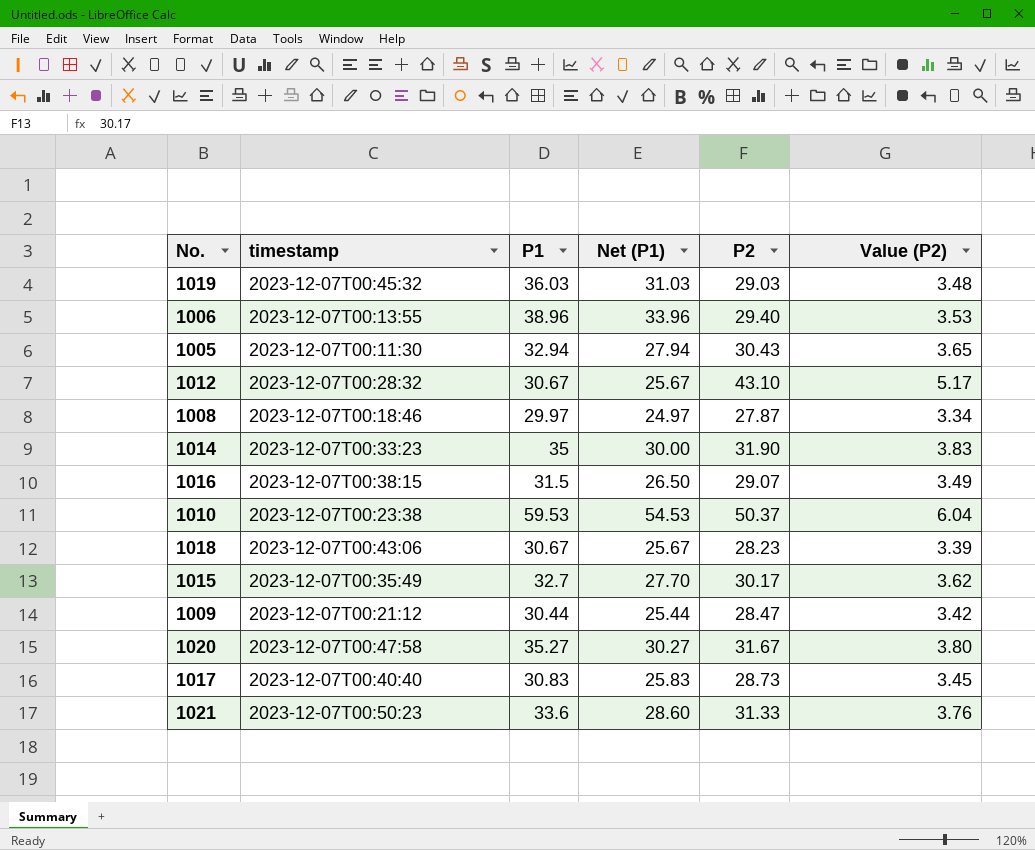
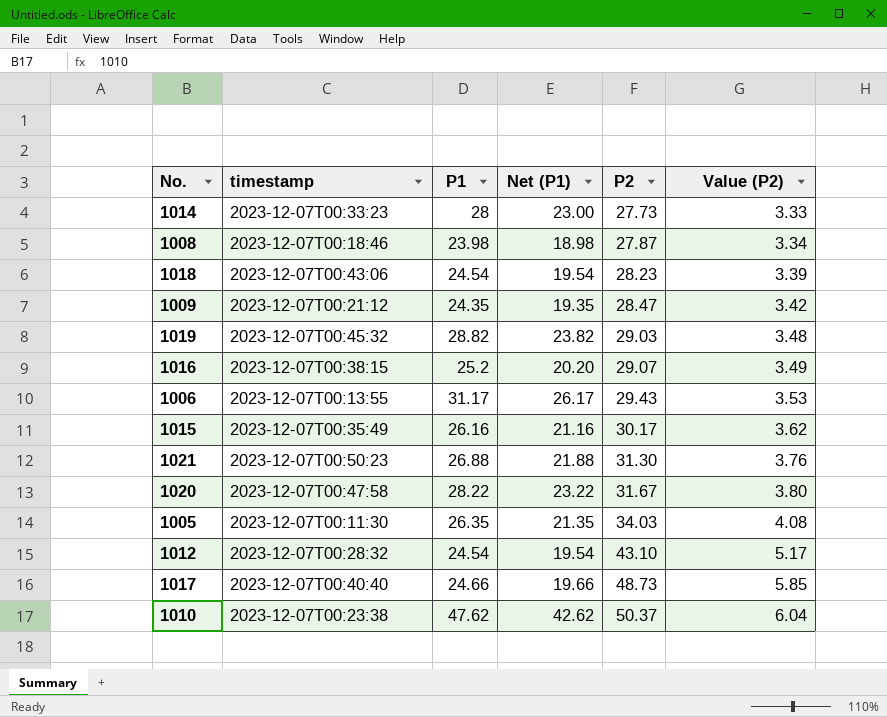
row order: none -> P2 ascending
1014 | P1: 35 -> 28
1014 | Net (P1): 30.00 -> 23.00
1014 | P2: 31.90 -> 27.73
1014 | Value (P2): 3.83 -> 3.33
1008 | P1: 29.97 -> 23.98
1008 | Net (P1): 24.97 -> 18.98
1018 | P1: 30.67 -> 24.54
1018 | Net (P1): 25.67 -> 19.54
1009 | P1: 30.44 -> 24.35
1009 | Net (P1): 25.44 -> 19.35
1019 | P1: 36.03 -> 28.82
1019 | Net (P1): 31.03 -> 23.82
1016 | P1: 31.5 -> 25.2
1016 | Net (P1): 26.50 -> 20.20
1006 | P1: 38.96 -> 31.17
1006 | Net (P1): 33.96 -> 26.17
1006 | P2: 29.40 -> 29.43
1015 | P1: 32.7 -> 26.16
1015 | Net (P1): 27.70 -> 21.16
1021 | P1: 33.6 -> 26.88
1021 | Net (P1): 28.60 -> 21.88
1021 | P2: 31.33 -> 31.30
1020 | P1: 35.27 -> 28.22
1020 | Net (P1): 30.27 -> 23.22
1005 | P1: 32.94 -> 26.35
1005 | Net (P1): 27.94 -> 21.35
1005 | P2: 30.43 -> 34.03
1005 | Value (P2): 3.65 -> 4.08
1012 | P1: 30.67 -> 24.54
1012 | Net (P1): 25.67 -> 19.54
1017 | P1: 30.83 -> 24.66
1017 | Net (P1): 25.83 -> 19.66
1017 | P2: 28.73 -> 48.73
1017 | Value (P2): 3.45 -> 5.85
1010 | P1: 59.53 -> 47.62
1010 | Net (P1): 54.53 -> 42.62

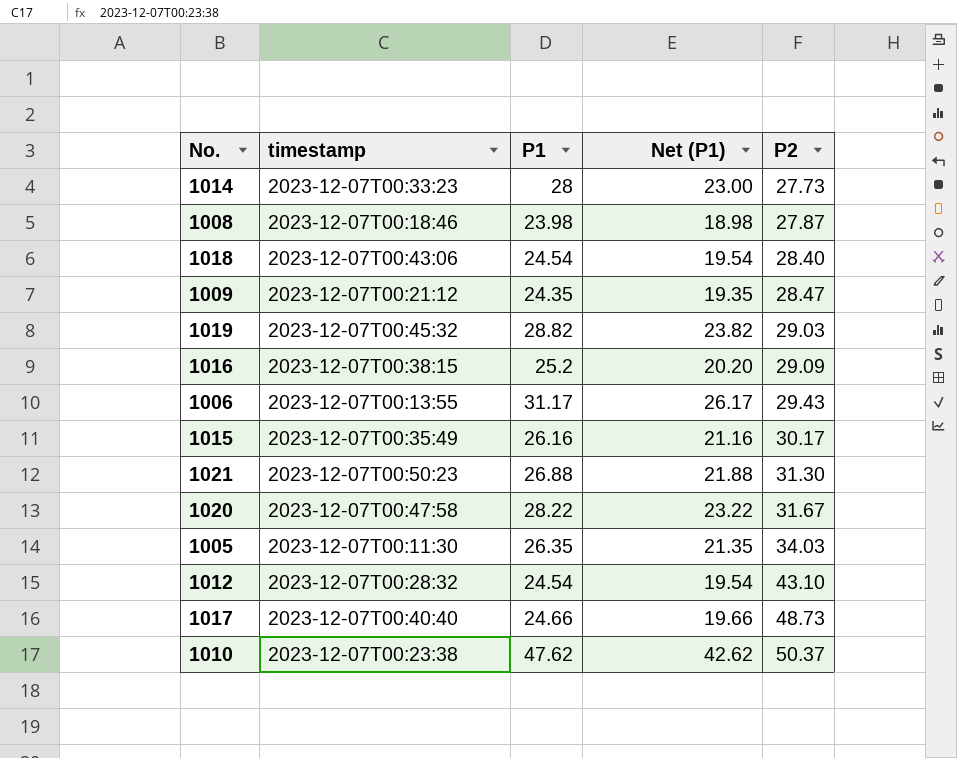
column Value (P2) | formula: [P2] * 0.12 -> none
1018 | P2: 28.23 -> 28.40
1016 | P2: 29.07 -> 29.09

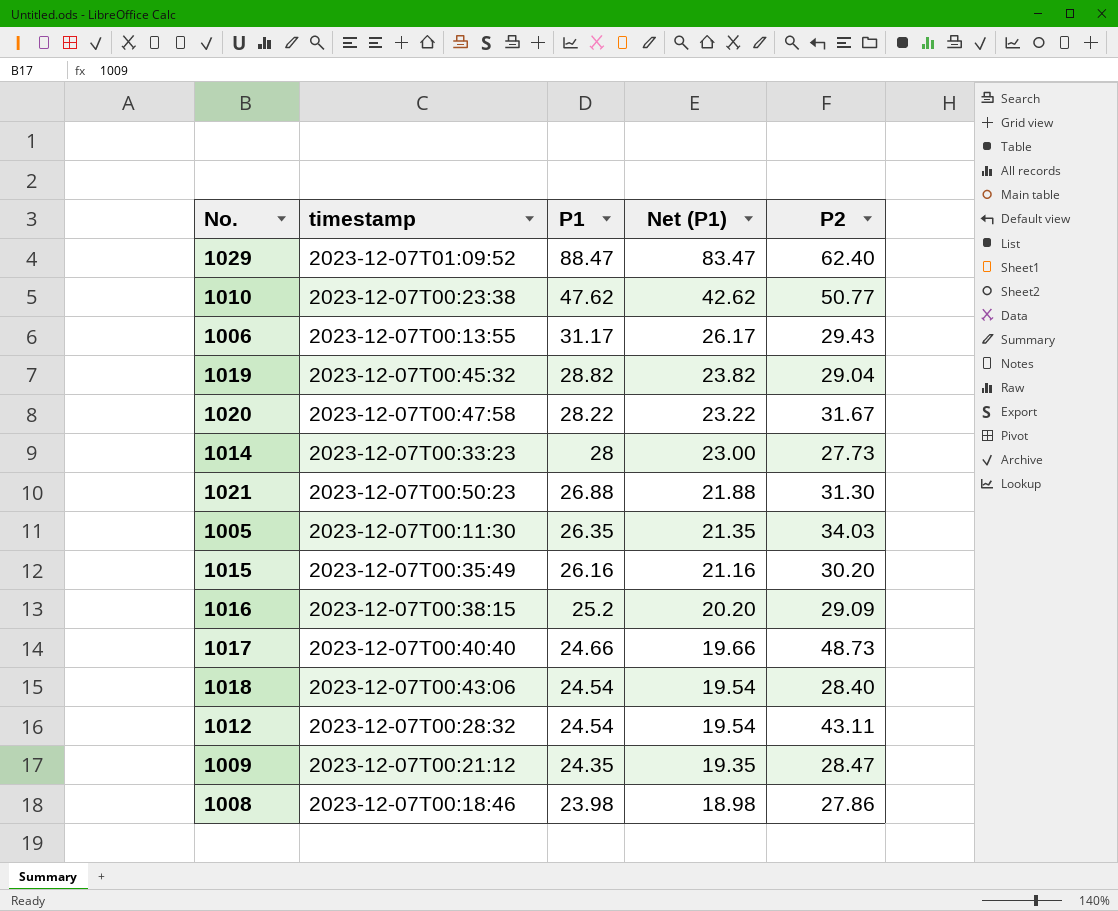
row order: P2 ascending -> P1 descending
row 1029: none -> 2023-12-07T01:09:52 | 88.47 | 83.47 | 62.40
1010 | P2: 50.37 -> 50.77
1019 | P2: 29.03 -> 29.04
1015 | P2: 30.17 -> 30.20
1012 | P2: 43.10 -> 43.11
1008 | P2: 27.87 -> 27.86

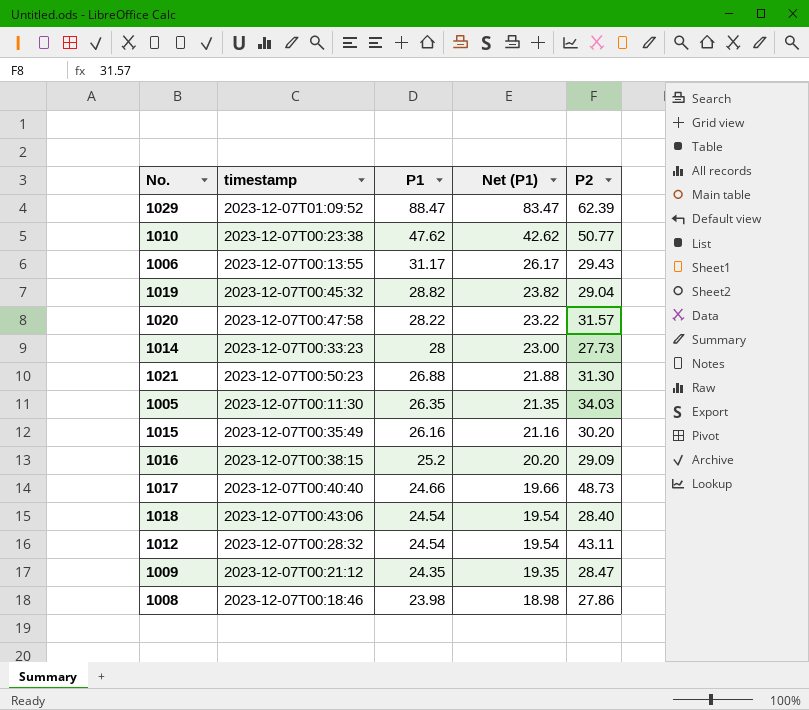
1029 | P2: 62.40 -> 62.39
1020 | P2: 31.67 -> 31.57

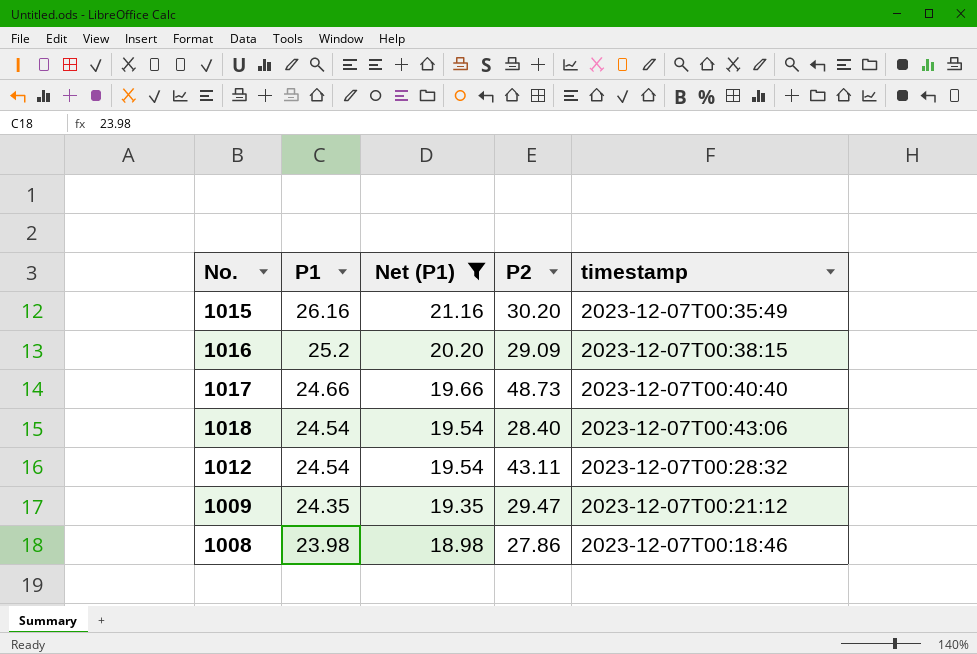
filter: none -> Net (P1) <= 21.16
column timestamp | position: 2 -> 5
1009 | P2: 28.47 -> 29.47

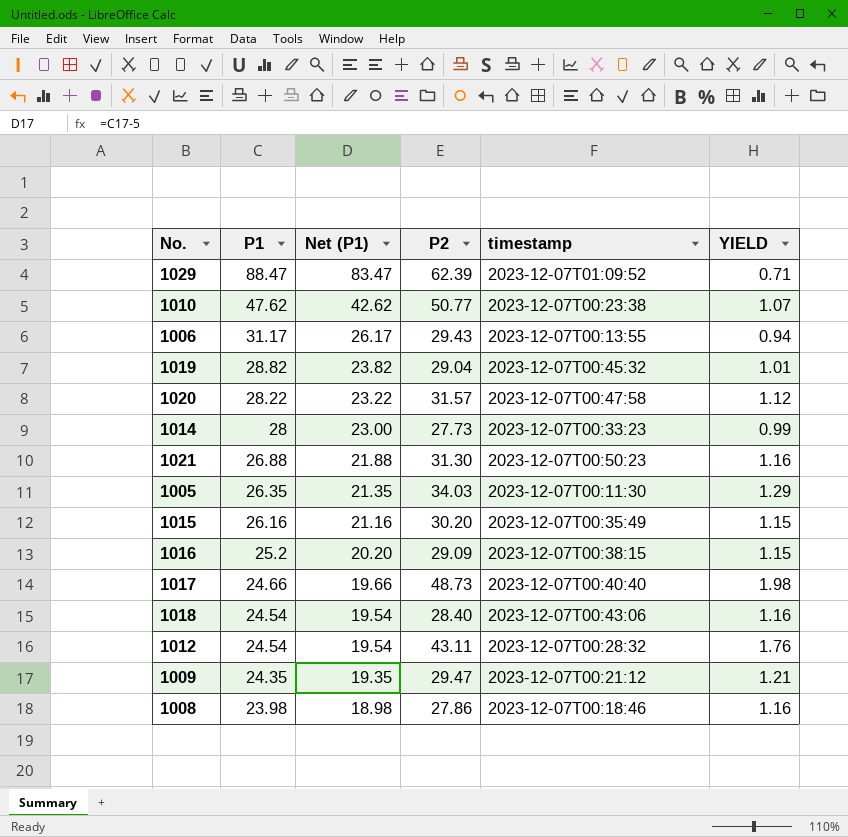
filter: Net (P1) <= 21.16 -> none
column YIELD | formula: none -> [P2] / [P1]

